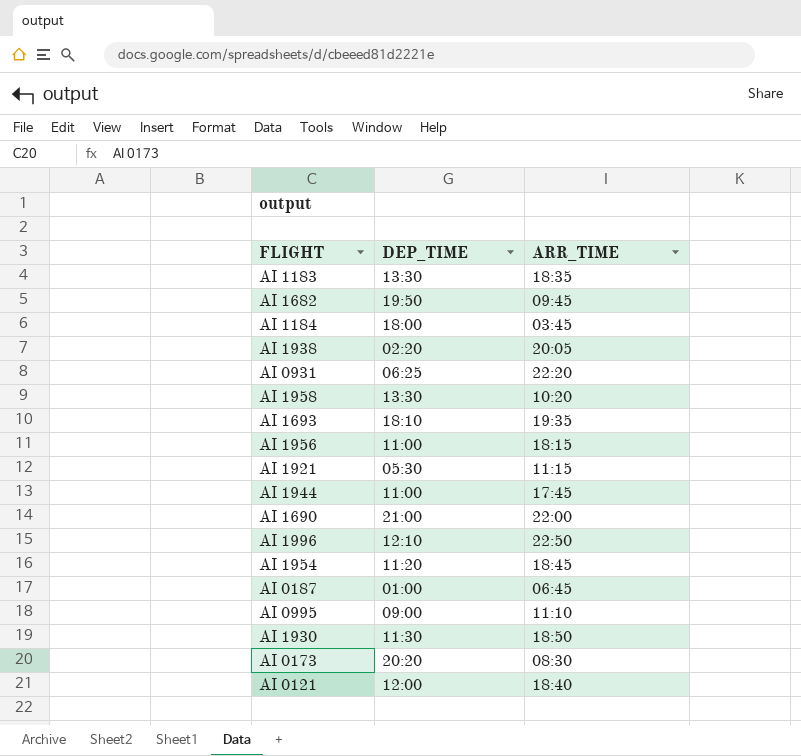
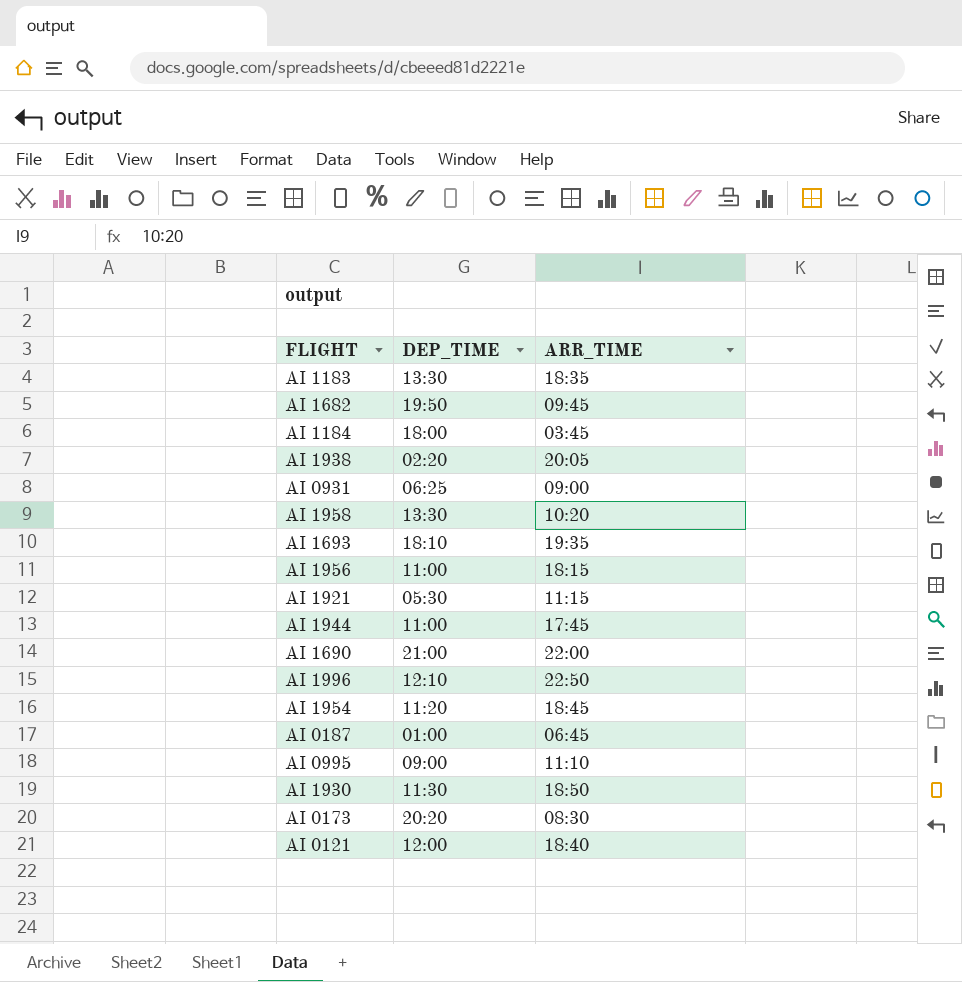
AI 0931 | ARR_TIME: 22:20 -> 09:00

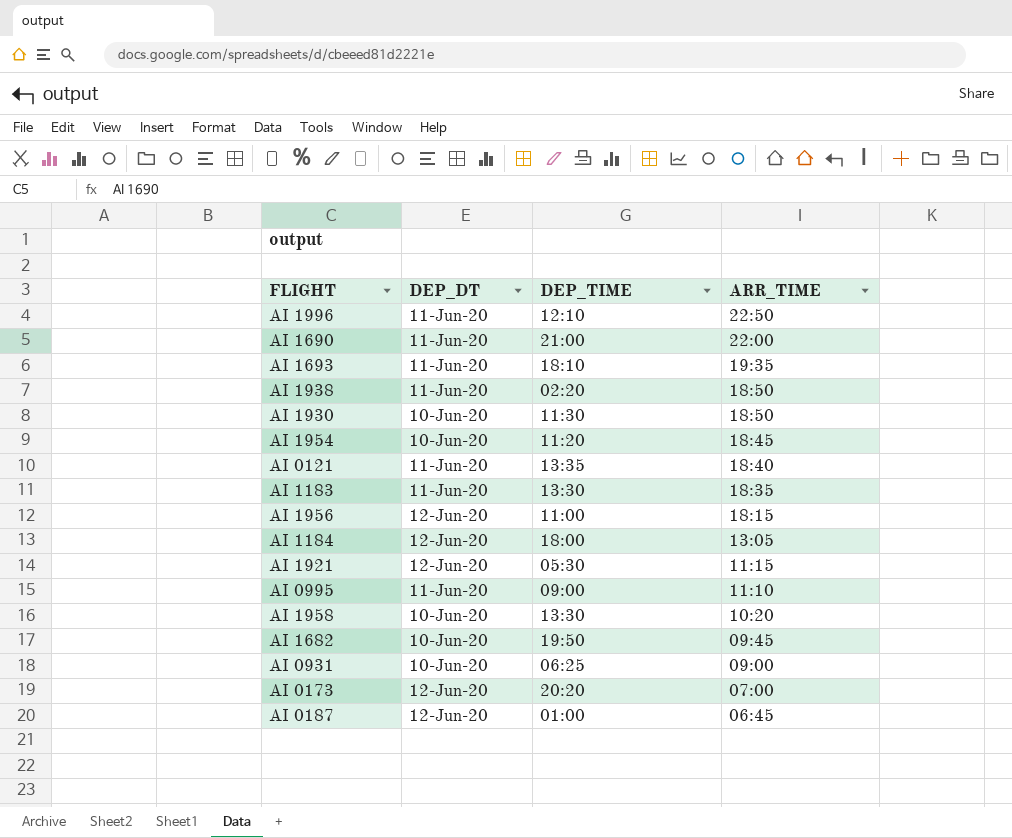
row order: none -> ARR_TIME descending
column DEP_DT | position: none -> 2
row AI 1944: 11:00 | 17:45 -> none
AI 1938 | ARR_TIME: 20:05 -> 18:50
AI 0121 | DEP_TIME: 12:00 -> 13:35
AI 1184 | ARR_TIME: 03:45 -> 13:05
AI 0173 | ARR_TIME: 08:30 -> 07:00

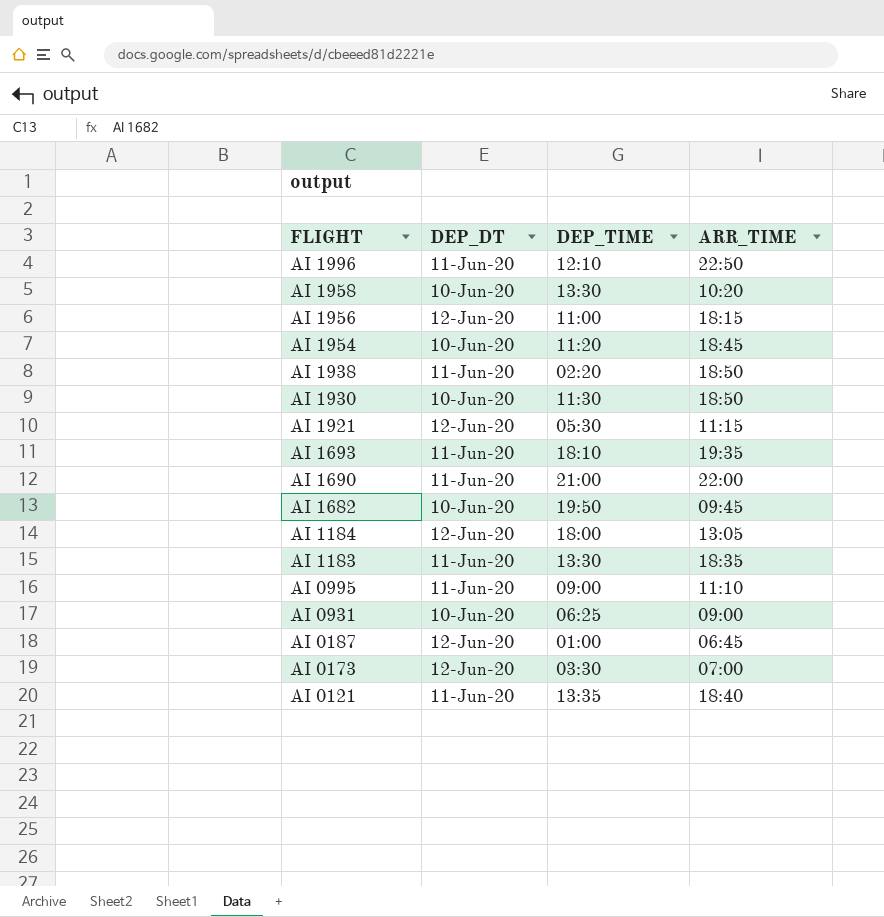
row order: ARR_TIME descending -> FLIGHT descending
AI 0173 | DEP_TIME: 20:20 -> 03:30

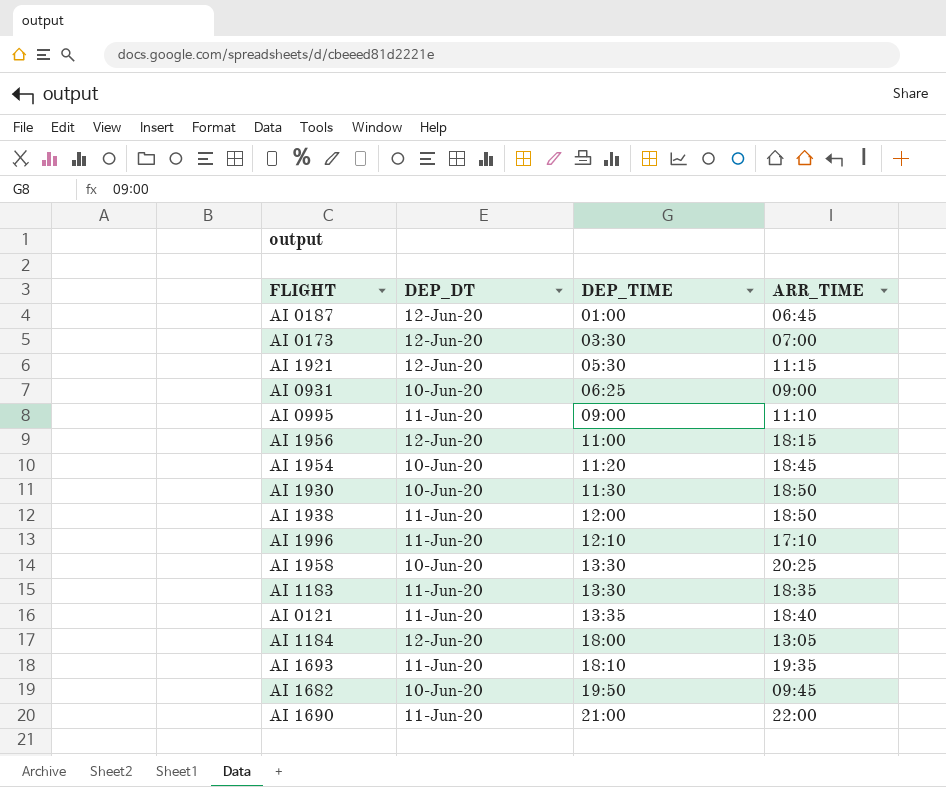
row order: FLIGHT descending -> DEP_TIME ascending
AI 1938 | DEP_TIME: 02:20 -> 12:00
AI 1996 | ARR_TIME: 22:50 -> 17:10
AI 1958 | ARR_TIME: 10:20 -> 20:25

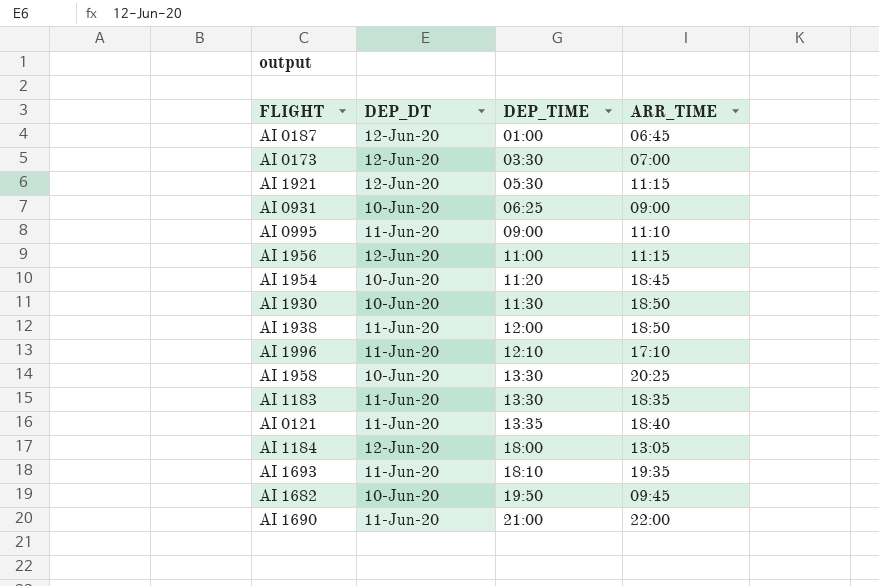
AI 1956 | ARR_TIME: 18:15 -> 11:15

